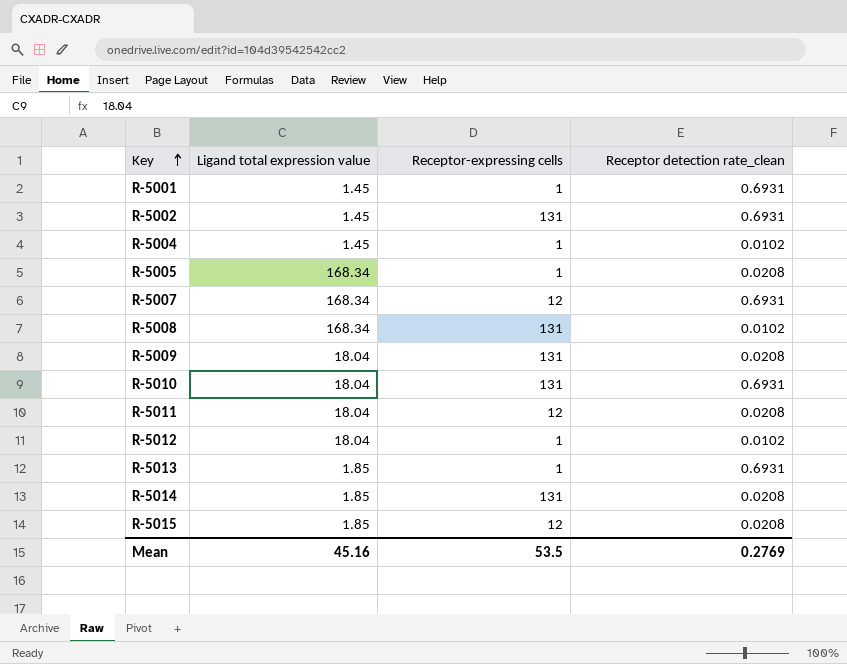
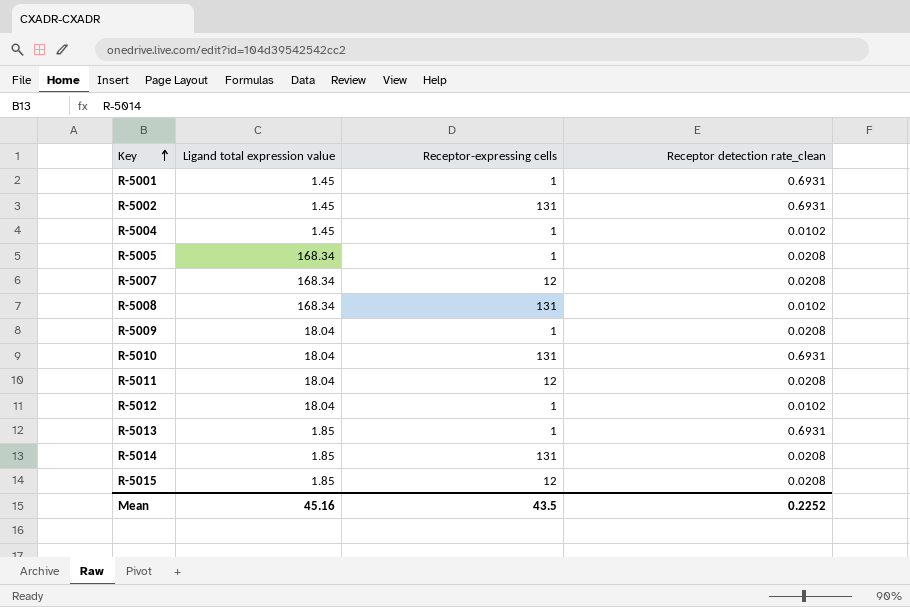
R-5007 | Receptor detection rate_clean: 0.6931 -> 0.0208
R-5009 | Receptor-expressing cells: 131 -> 1
Mean | Receptor-expressing cells: 53.5 -> 43.5
Mean | Receptor detection rate_clean: 0.2769 -> 0.2252

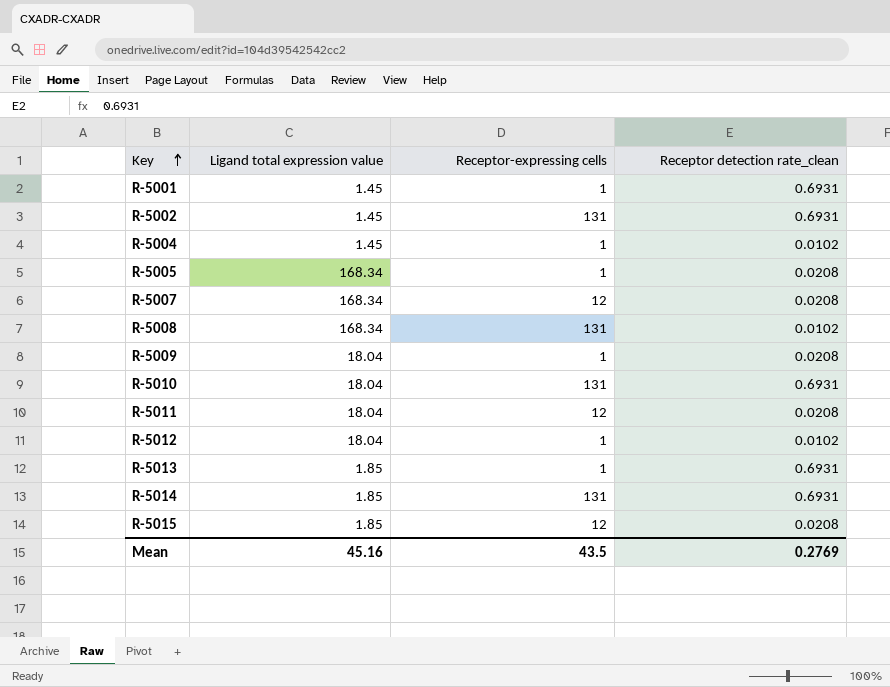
R-5014 | Receptor detection rate_clean: 0.0208 -> 0.6931
Mean | Receptor detection rate_clean: 0.2252 -> 0.2769

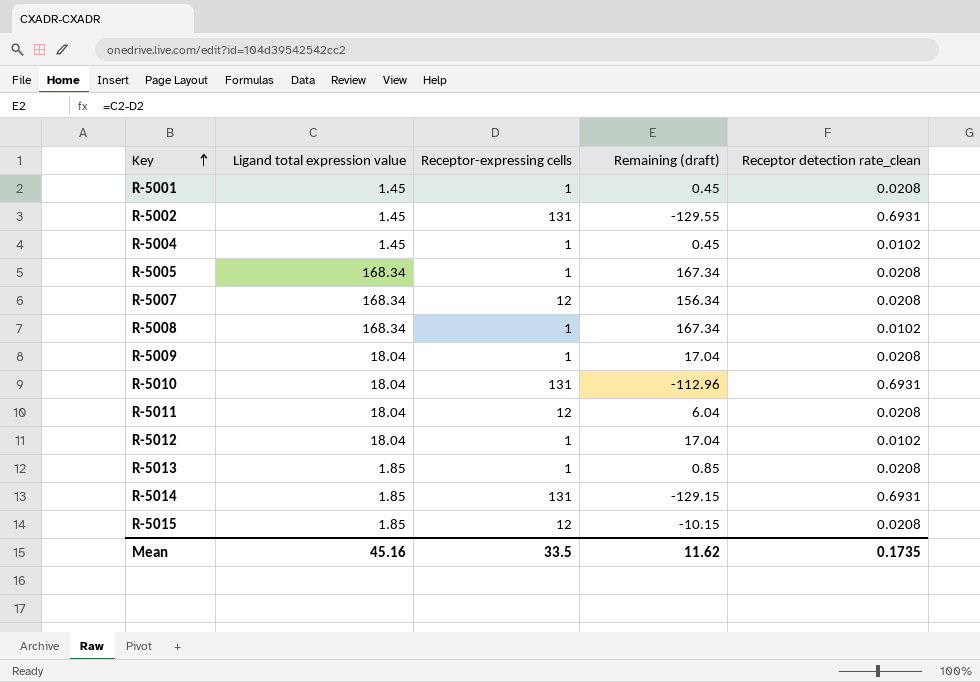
column Remaining (draft) | formula: none -> [Ligand total expression value] - [Receptor-expressing cells]
R-5001 | Receptor detection rate_clean: 0.6931 -> 0.0208
R-5008 | Receptor-expressing cells: 131 -> 1
R-5013 | Receptor detection rate_clean: 0.6931 -> 0.0208
Mean | Receptor-expressing cells: 43.5 -> 33.5
Mean | Receptor detection rate_clean: 0.2769 -> 0.1735

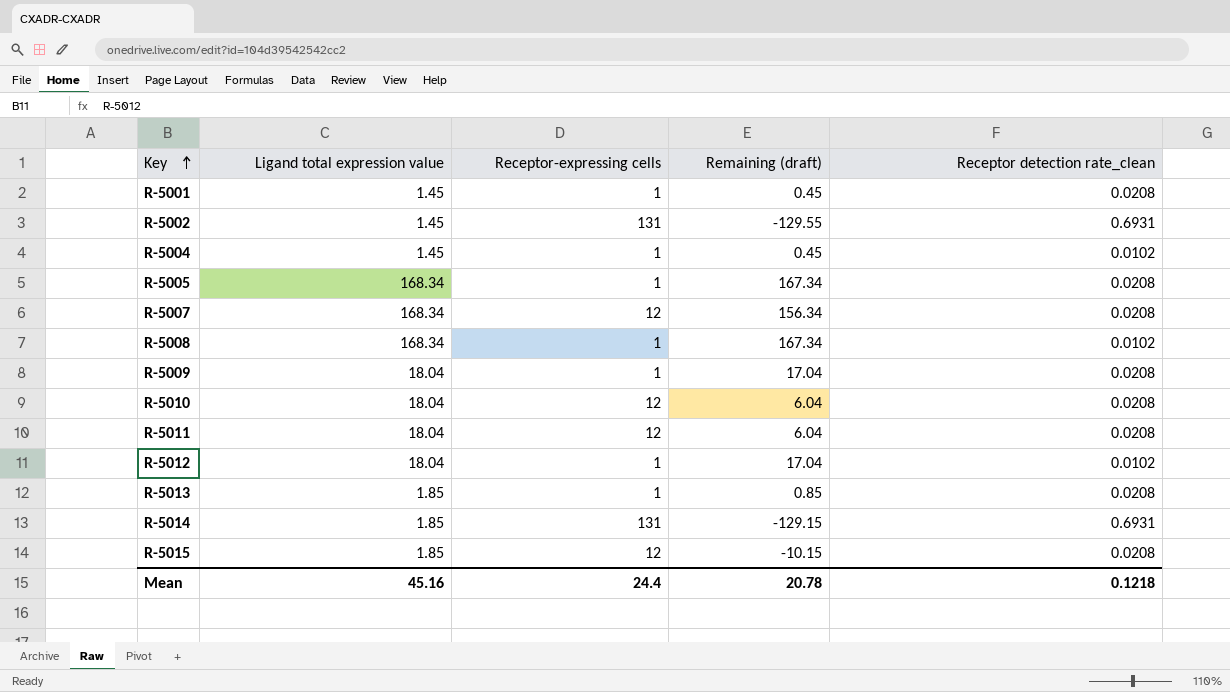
R-5010 | Receptor-expressing cells: 131 -> 12
R-5010 | Remaining (draft): -112.96 -> 6.04
R-5010 | Receptor detection rate_clean: 0.6931 -> 0.0208
Mean | Receptor-expressing cells: 33.5 -> 24.4
Mean | Remaining (draft): 11.62 -> 20.78
Mean | Receptor detection rate_clean: 0.1735 -> 0.1218

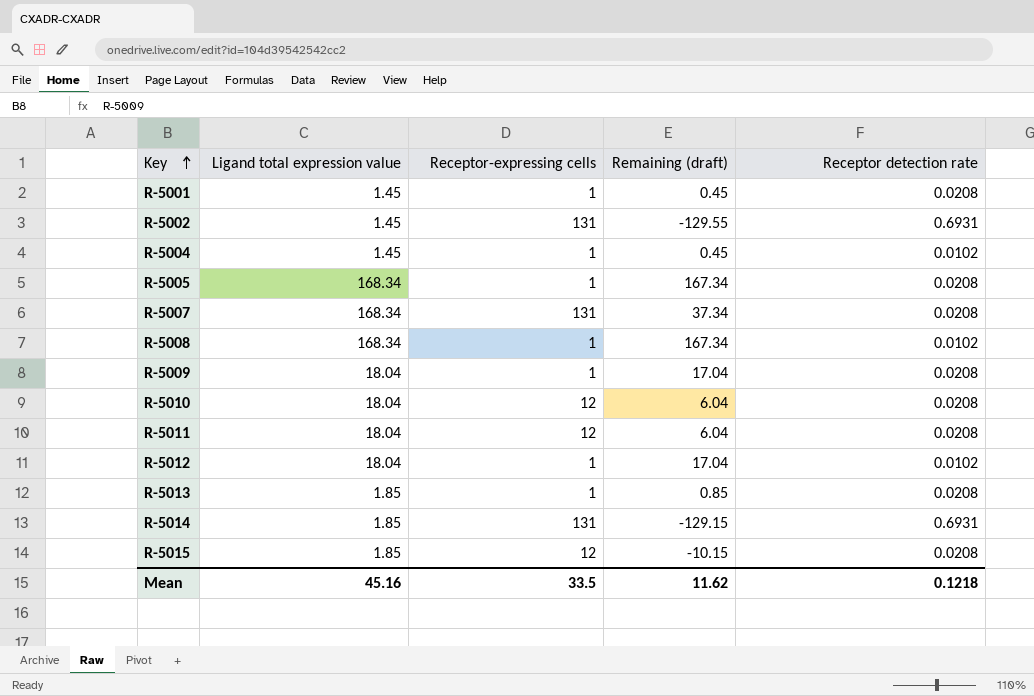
column name: Receptor detection rate_clean -> Receptor detection rate
R-5007 | Receptor-expressing cells: 12 -> 131
R-5007 | Remaining (draft): 156.34 -> 37.34
Mean | Receptor-expressing cells: 24.4 -> 33.5
Mean | Remaining (draft): 20.78 -> 11.62

